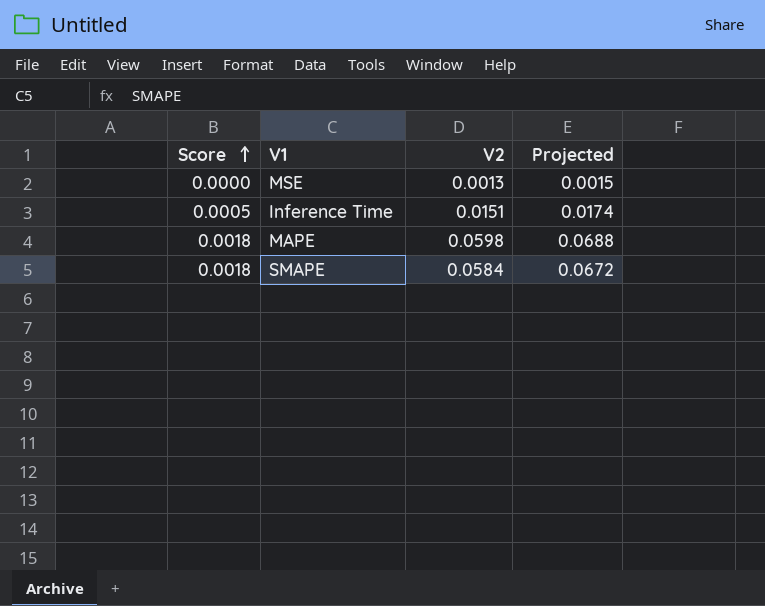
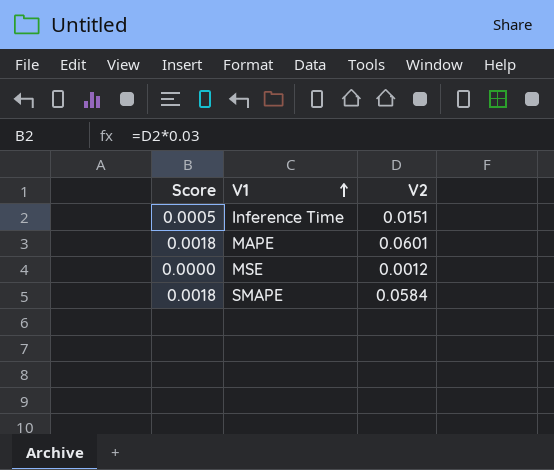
row order: Score ascending -> V1 ascending
column Projected | formula: [V2] * 1.15 -> none
MAPE | V2: 0.0598 -> 0.0601
MSE | V2: 0.0013 -> 0.0012

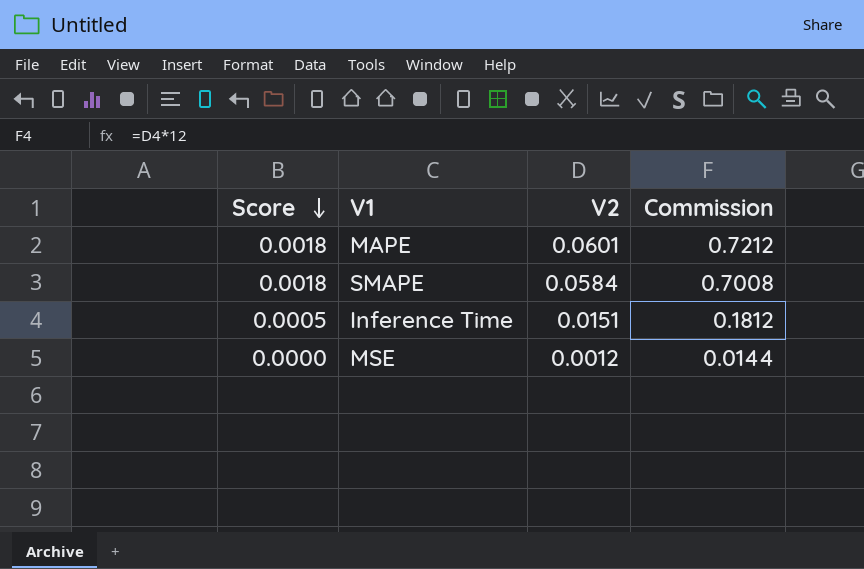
row order: V1 ascending -> Score descending
column Commission | formula: none -> [V2] * 12

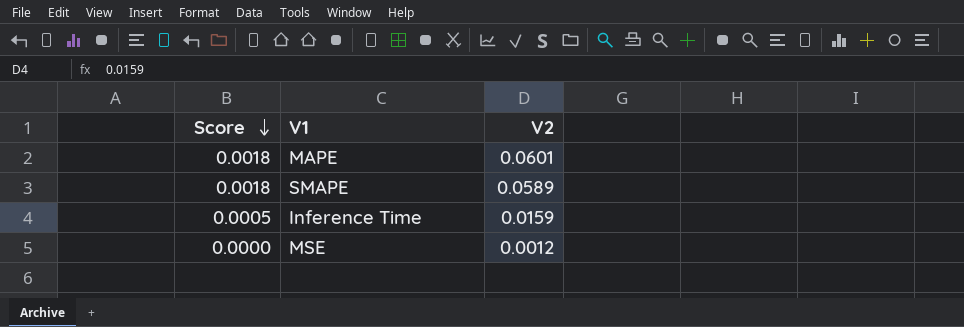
column Commission | formula: [V2] * 12 -> none
SMAPE | V2: 0.0584 -> 0.0589
Inference Time | V2: 0.0151 -> 0.0159

